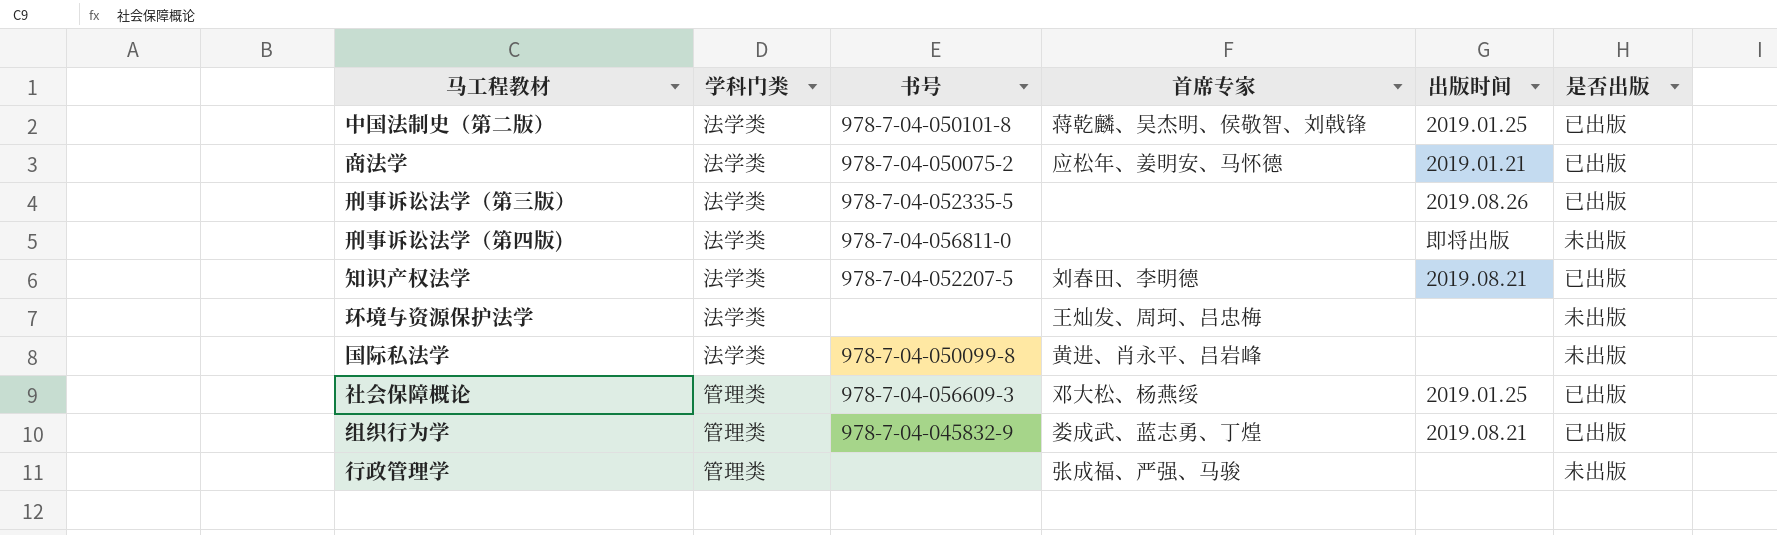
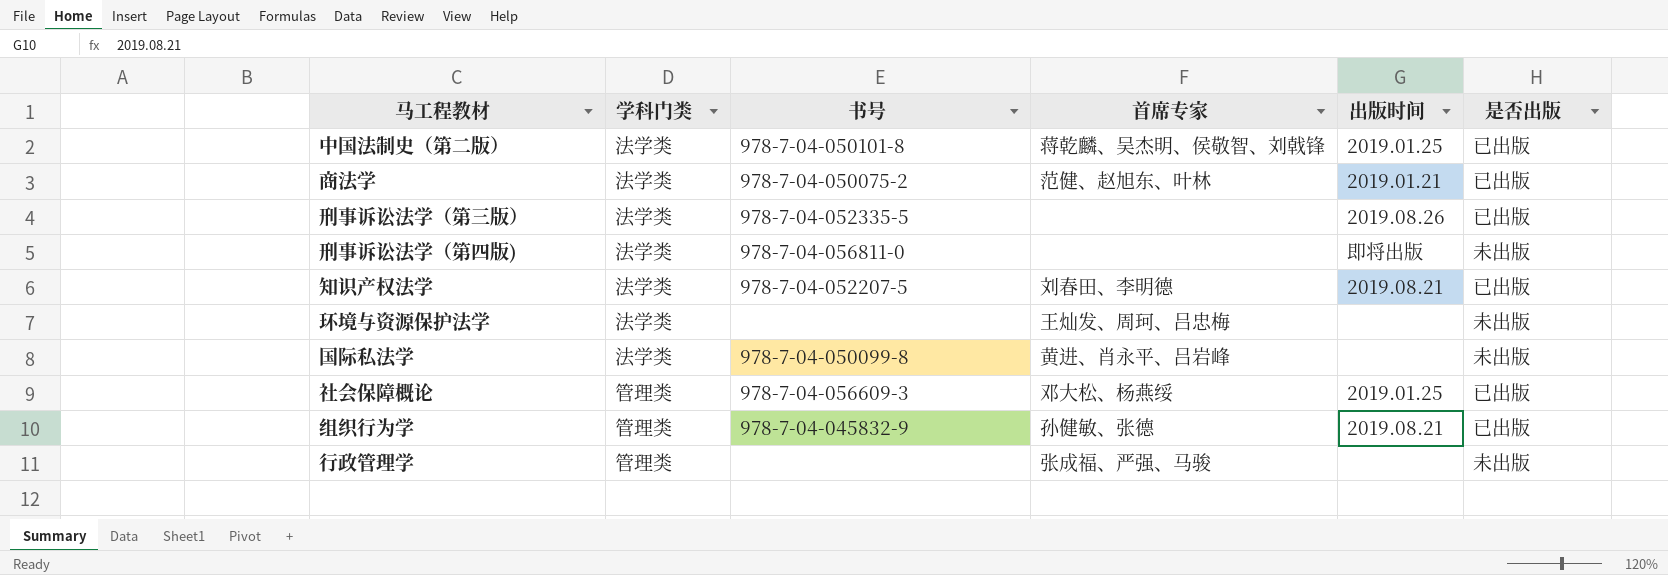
商法学 | 首席专家: 应松年、姜明安、马怀德 -> 范健、赵旭东、叶林
组织行为学 | 首席专家: 娄成武、蓝志勇、丁煌 -> 孙健敏、张德

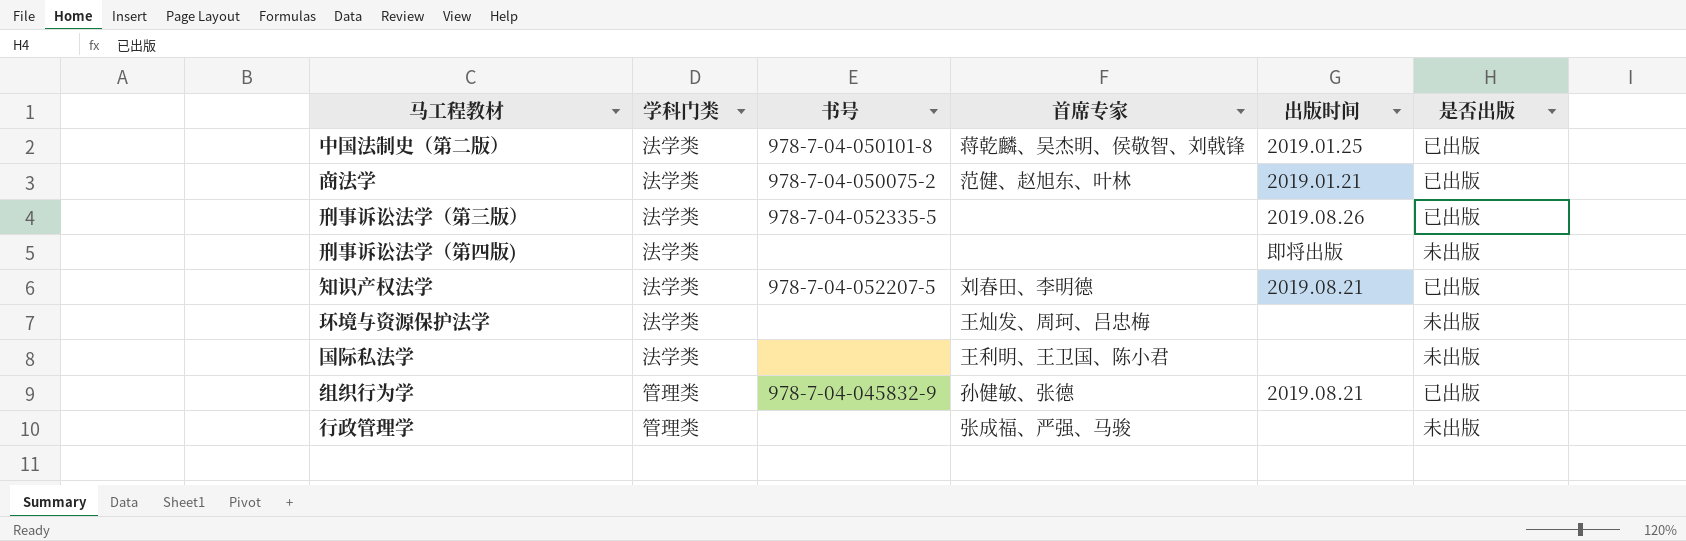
row 社会保障概论: 管理类 | 978-7-04-056609-3 | 邓大松、杨燕绥 | 2019.01.25 | 已出版 -> none
刑事诉讼法学（第四版) | 书号: 978-7-04-056811-0 -> none
国际私法学 | 书号: 978-7-04-050099-8 -> none
国际私法学 | 首席专家: 黄进、肖永平、吕岩峰 -> 王利明、王卫国、陈小君

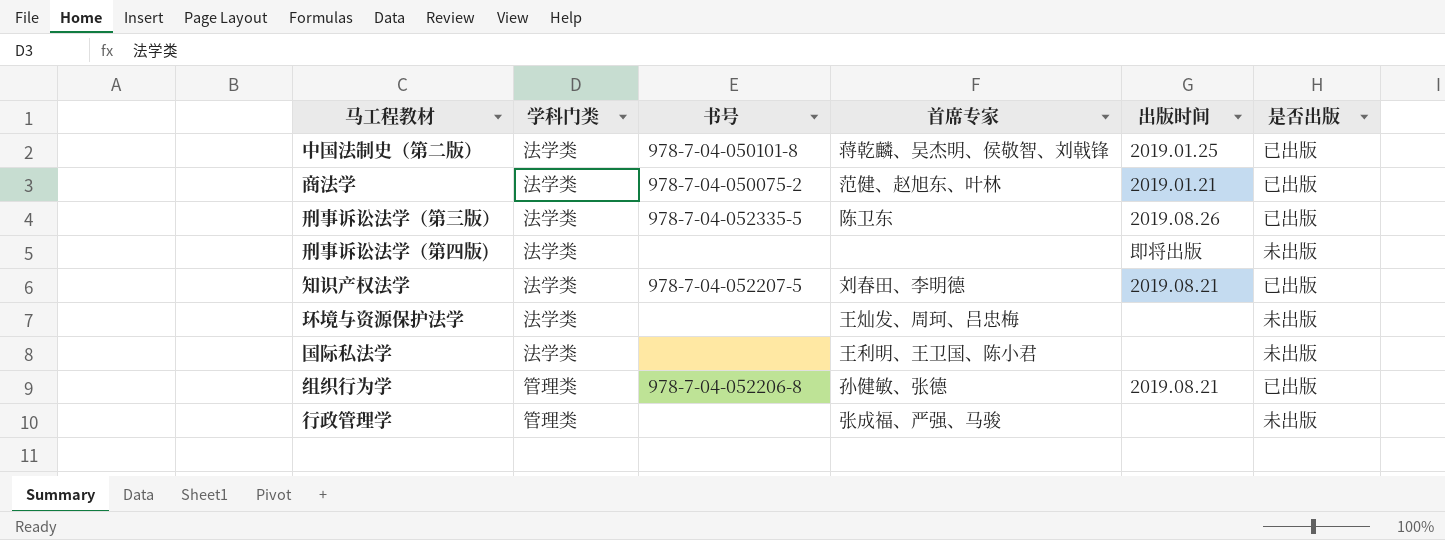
刑事诉讼法学（第三版） | 首席专家: none -> 陈卫东
组织行为学 | 书号: 978-7-04-045832-9 -> 978-7-04-052206-8

